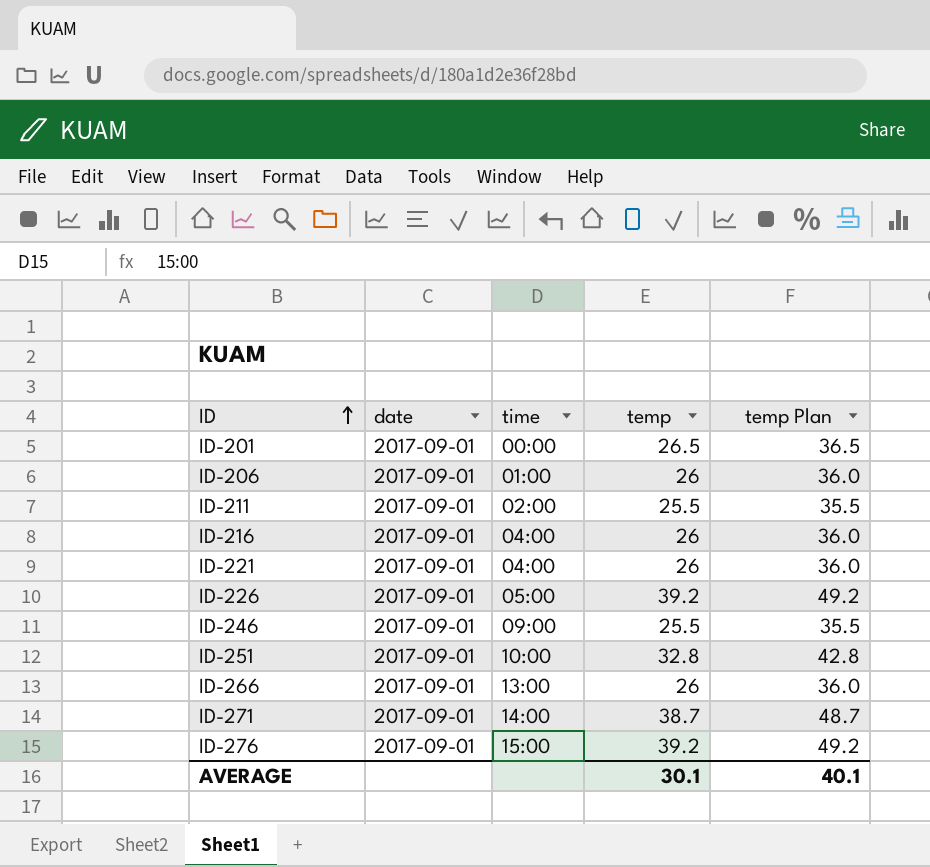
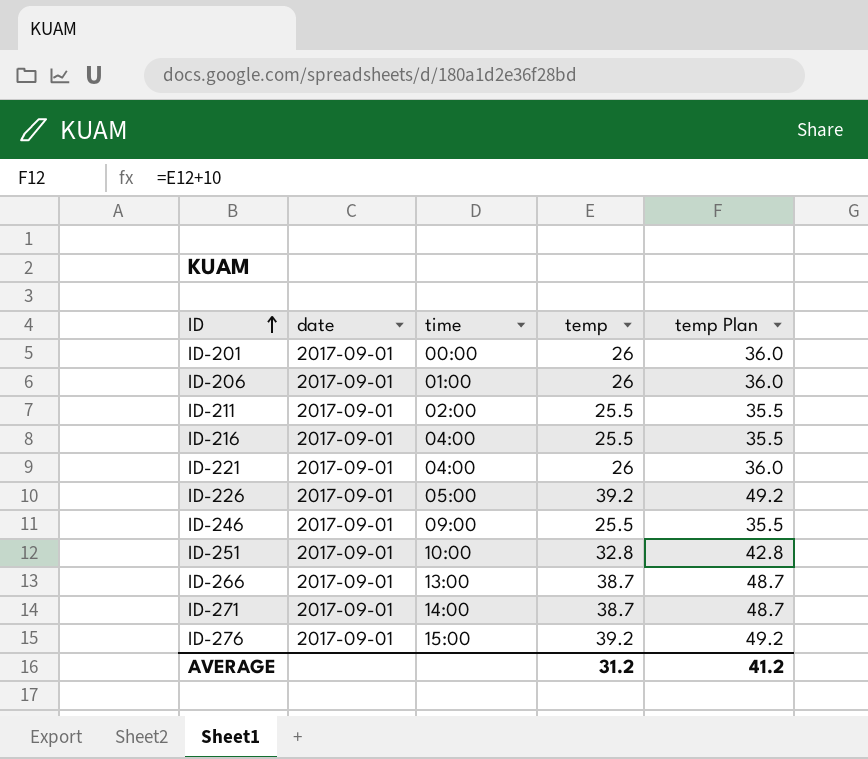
ID-201 | temp: 26.5 -> 26
ID-201 | temp Plan: 36.5 -> 36.0
ID-216 | temp: 26 -> 25.5
ID-216 | temp Plan: 36.0 -> 35.5
ID-266 | temp: 26 -> 38.7
ID-266 | temp Plan: 36.0 -> 48.7
AVERAGE | temp: 30.1 -> 31.2
AVERAGE | temp Plan: 40.1 -> 41.2

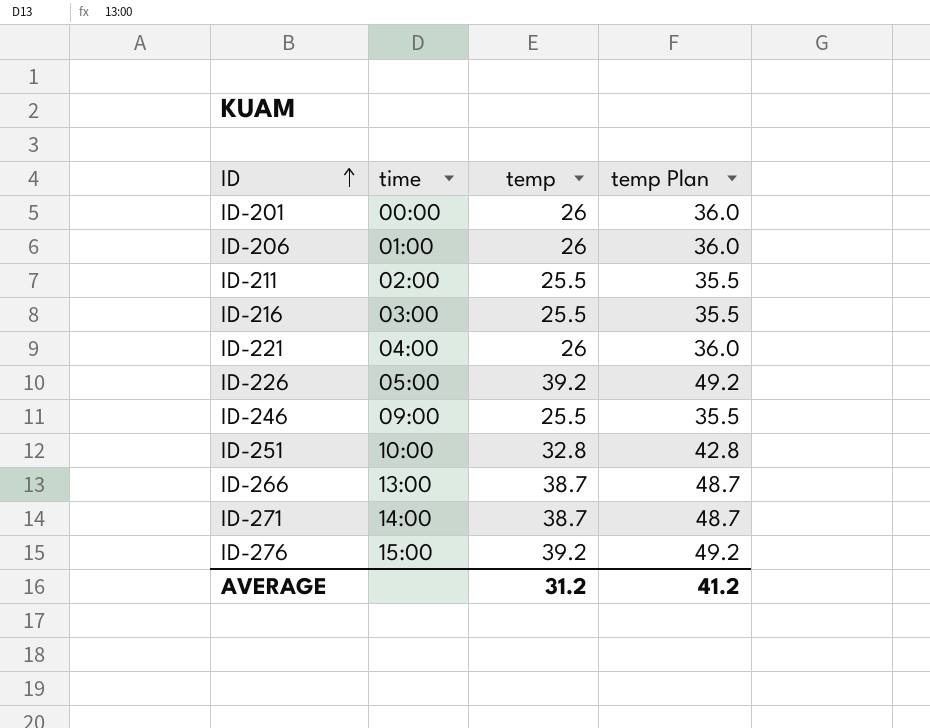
column date | position: 2 -> none
ID-216 | time: 04:00 -> 03:00

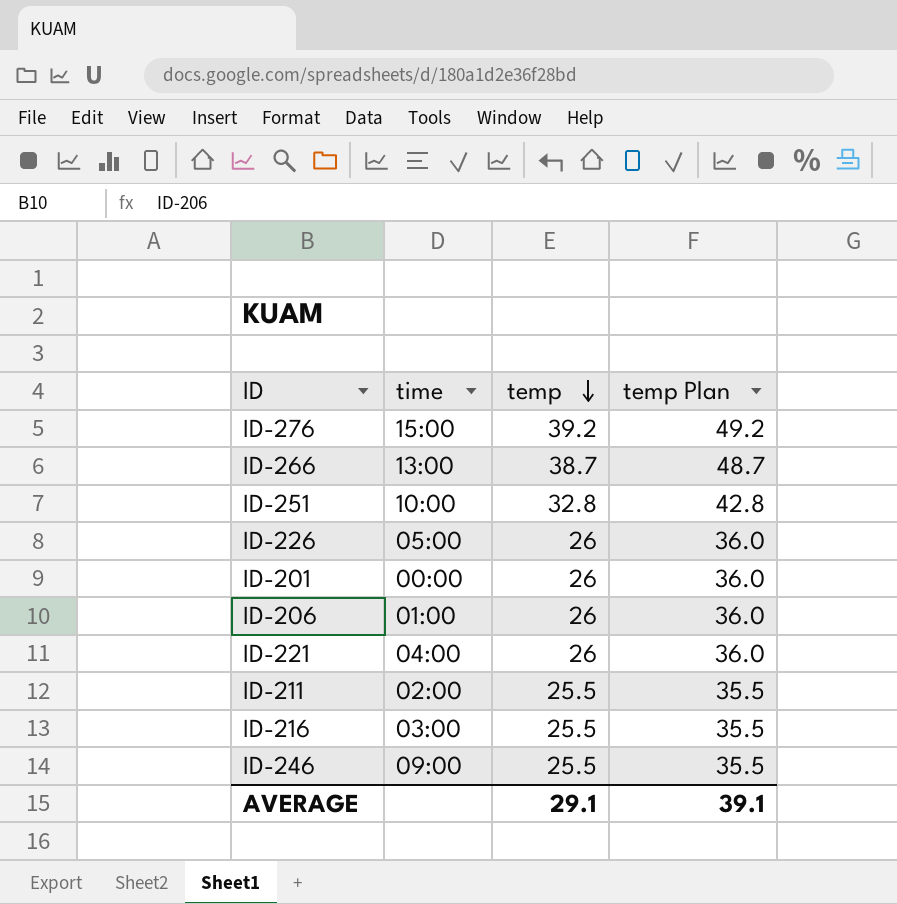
row order: ID ascending -> temp descending
row ID-271: 14:00 | 38.7 | 48.7 -> none
ID-226 | temp: 39.2 -> 26
ID-226 | temp Plan: 49.2 -> 36.0
AVERAGE | temp: 31.2 -> 29.1
AVERAGE | temp Plan: 41.2 -> 39.1

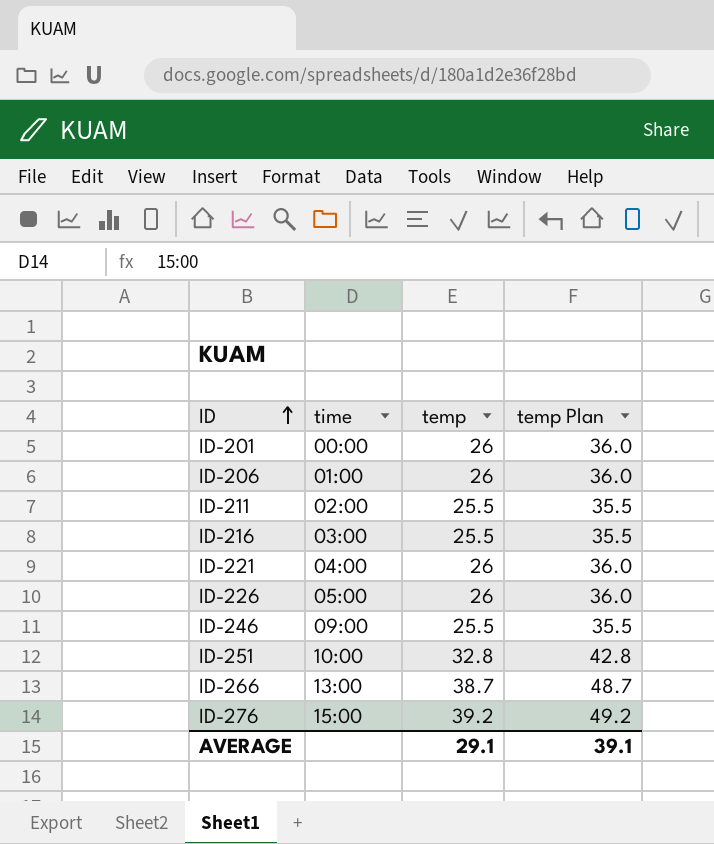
row order: temp descending -> ID ascending

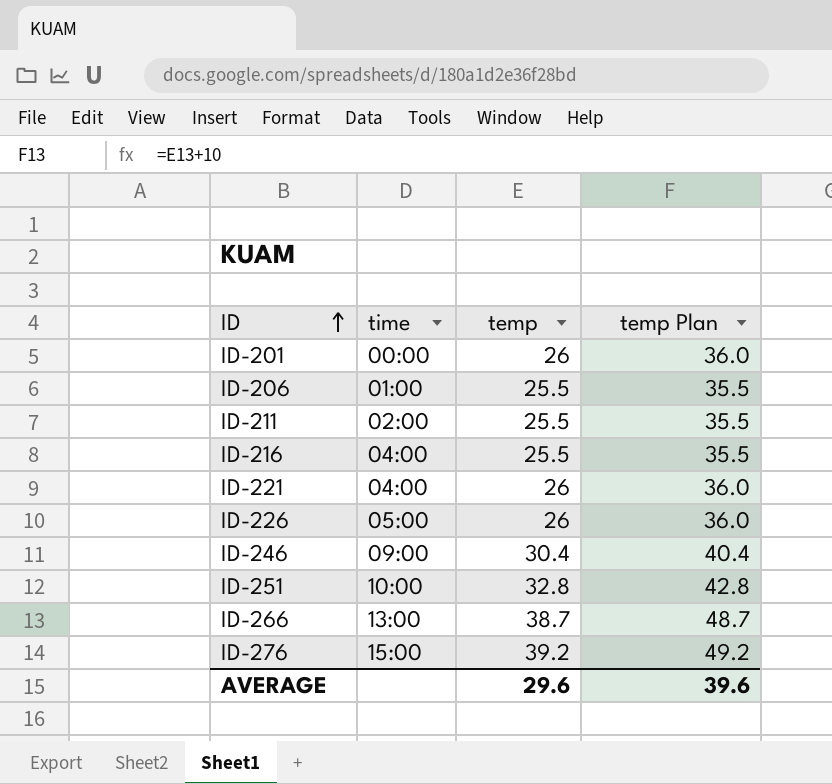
ID-206 | temp: 26 -> 25.5
ID-206 | temp Plan: 36.0 -> 35.5
ID-216 | time: 03:00 -> 04:00
ID-246 | temp: 25.5 -> 30.4
ID-246 | temp Plan: 35.5 -> 40.4
AVERAGE | temp: 29.1 -> 29.6
AVERAGE | temp Plan: 39.1 -> 39.6

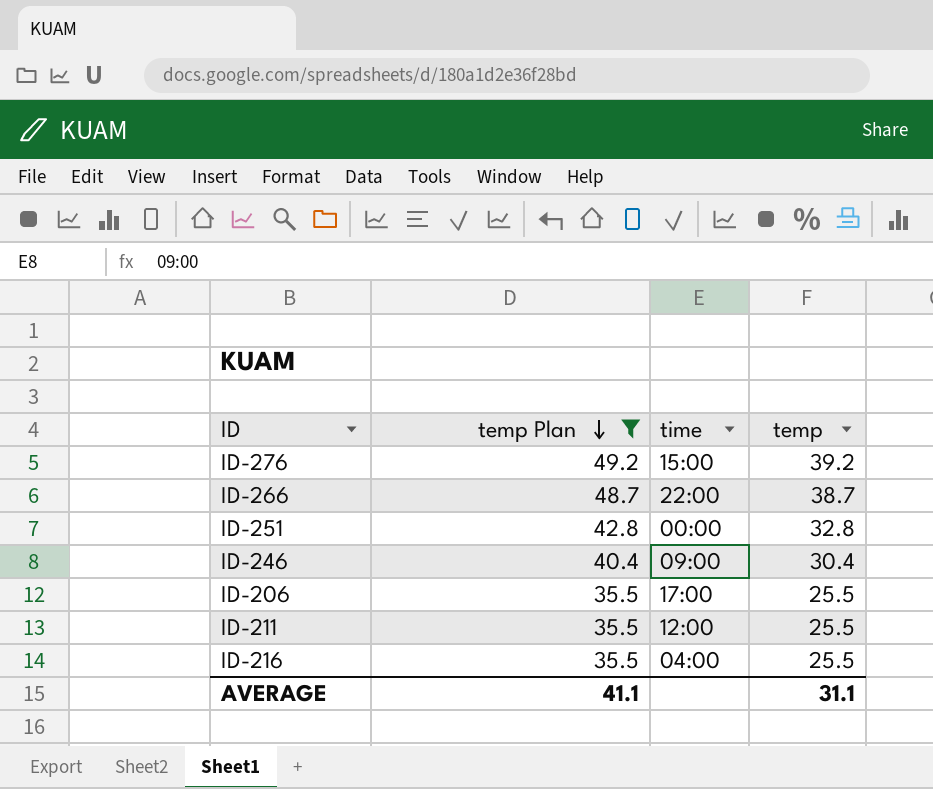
filter: none -> temp Plan != 36.0
row order: ID ascending -> temp Plan descending
column temp Plan | position: 4 -> 2
ID-266 | time: 13:00 -> 22:00
ID-251 | time: 10:00 -> 00:00
ID-206 | time: 01:00 -> 17:00
ID-211 | time: 02:00 -> 12:00
AVERAGE | temp Plan: 39.6 -> 41.1
AVERAGE | temp: 29.6 -> 31.1

